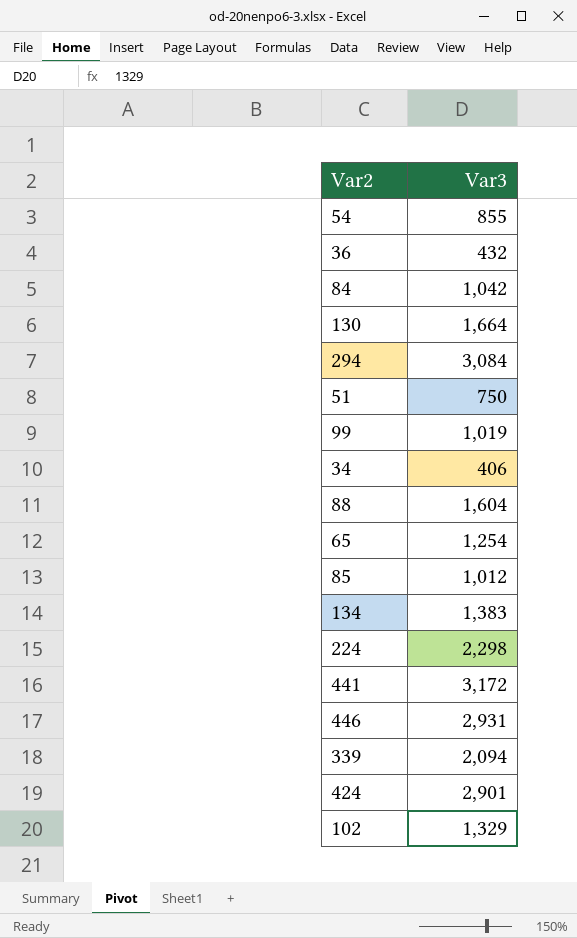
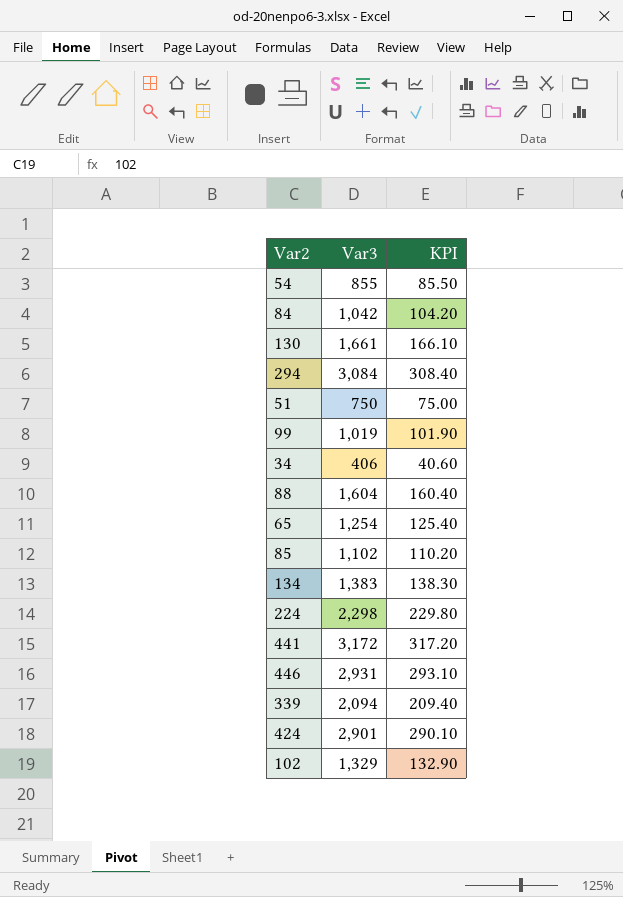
column KPI | formula: none -> [Var3] * 0.1
row 36: 432 -> none
130 | Var3: 1,664 -> 1,661
85 | Var3: 1,012 -> 1,102

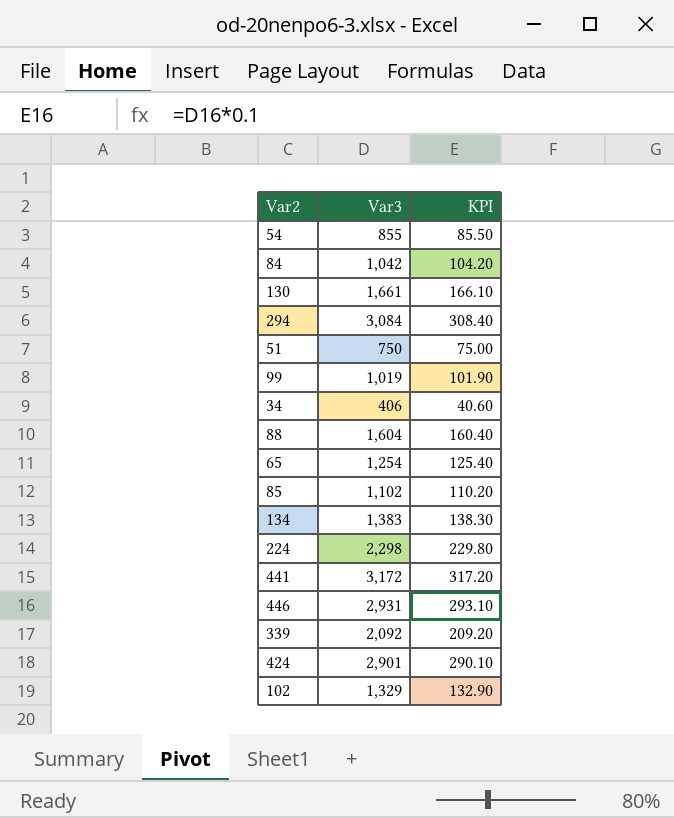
339 | Var3: 2,094 -> 2,092
339 | KPI: 209.40 -> 209.20

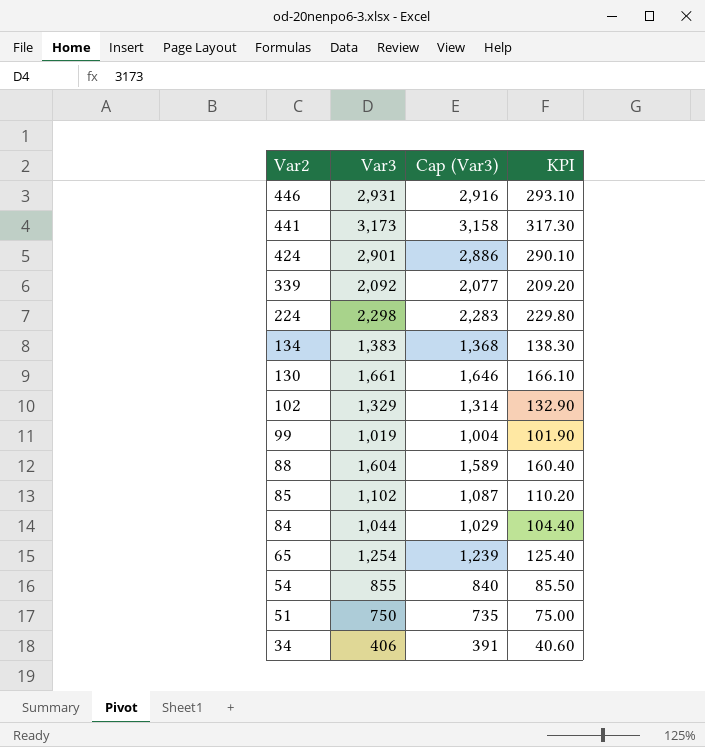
row order: none -> Var2 descending
column Cap (Var3) | formula: none -> [Var3] - 15
row 294: 3,084 | 308.40 -> none
441 | Var3: 3,172 -> 3,173
441 | KPI: 317.20 -> 317.30
84 | Var3: 1,042 -> 1,044
84 | KPI: 104.20 -> 104.40

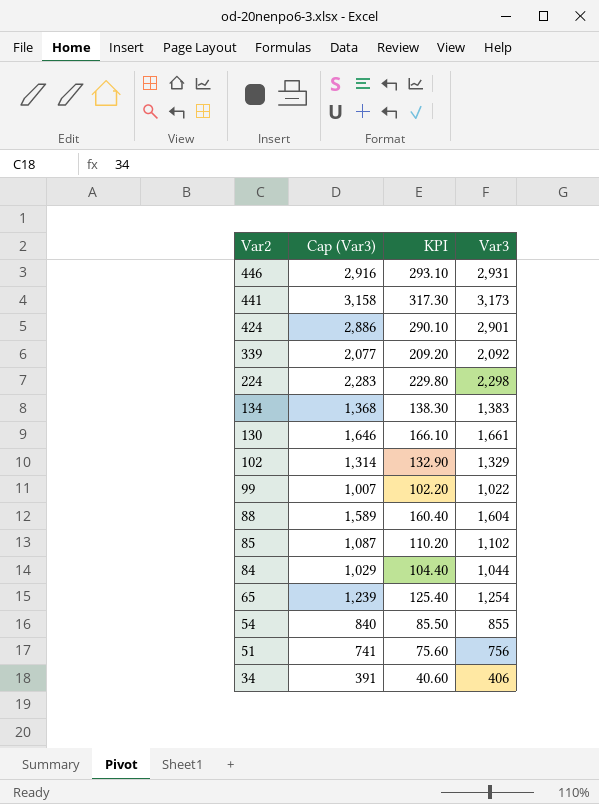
column Var3 | position: 2 -> 4
99 | Cap (Var3): 1,004 -> 1,007
99 | KPI: 101.90 -> 102.20
99 | Var3: 1,019 -> 1,022
51 | Cap (Var3): 735 -> 741
51 | KPI: 75.00 -> 75.60
51 | Var3: 750 -> 756

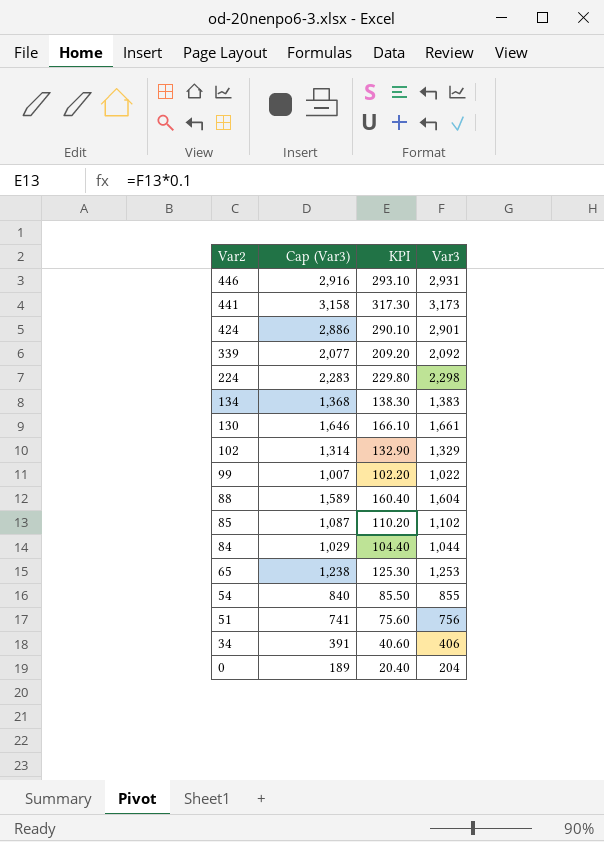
65 | Cap (Var3): 1,239 -> 1,238
65 | KPI: 125.40 -> 125.30
65 | Var3: 1,254 -> 1,253
row 0: none -> 189 | 20.40 | 204

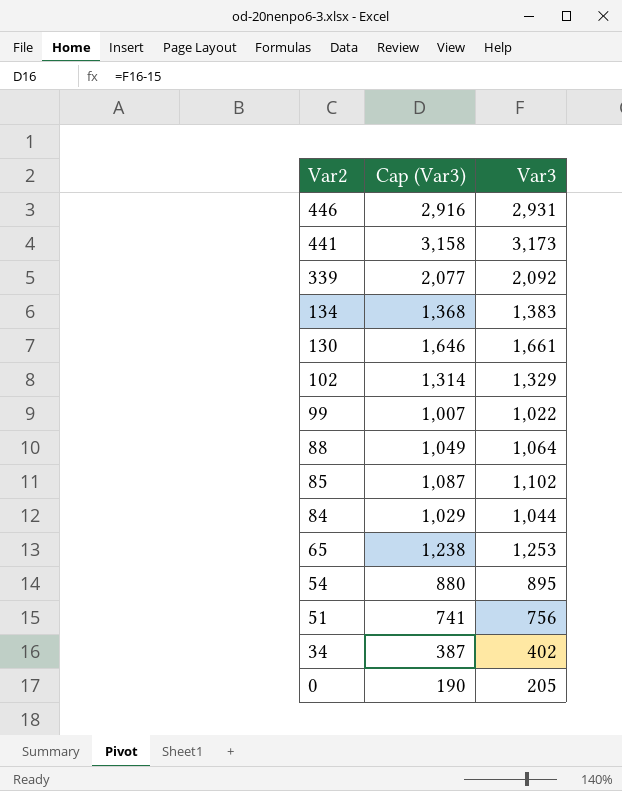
column KPI | formula: [Var3] * 0.1 -> none
row 424: 2,886 | 290.10 | 2,901 -> none
row 224: 2,283 | 229.80 | 2,298 -> none
88 | Cap (Var3): 1,589 -> 1,049
88 | Var3: 1,604 -> 1,064
54 | Cap (Var3): 840 -> 880
54 | Var3: 855 -> 895
34 | Cap (Var3): 391 -> 387
34 | Var3: 406 -> 402
0 | Cap (Var3): 189 -> 190
0 | Var3: 204 -> 205

